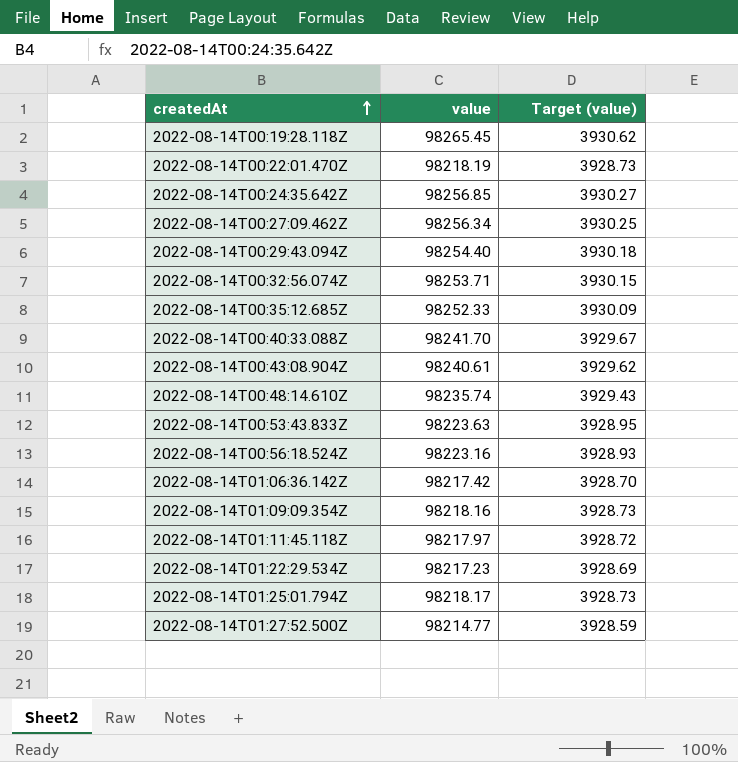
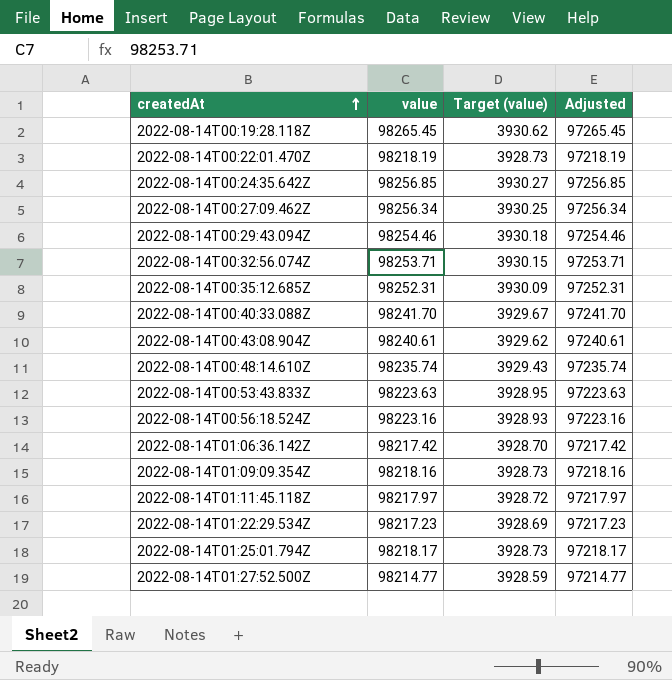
column Adjusted | formula: none -> [value] - 1000
2022-08-14T00:29:43.094Z | value: 98254.40 -> 98254.46
2022-08-14T00:35:12.685Z | value: 98252.33 -> 98252.31

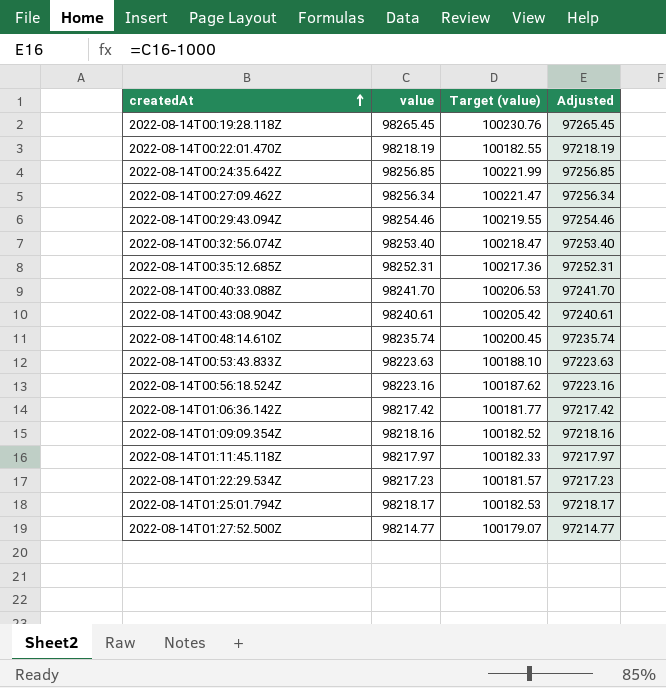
column Target (value) | formula: [value] * 0.04 -> [value] * 1.02
2022-08-14T00:32:56.074Z | value: 98253.71 -> 98253.40
2022-08-14T00:32:56.074Z | Adjusted: 97253.71 -> 97253.40

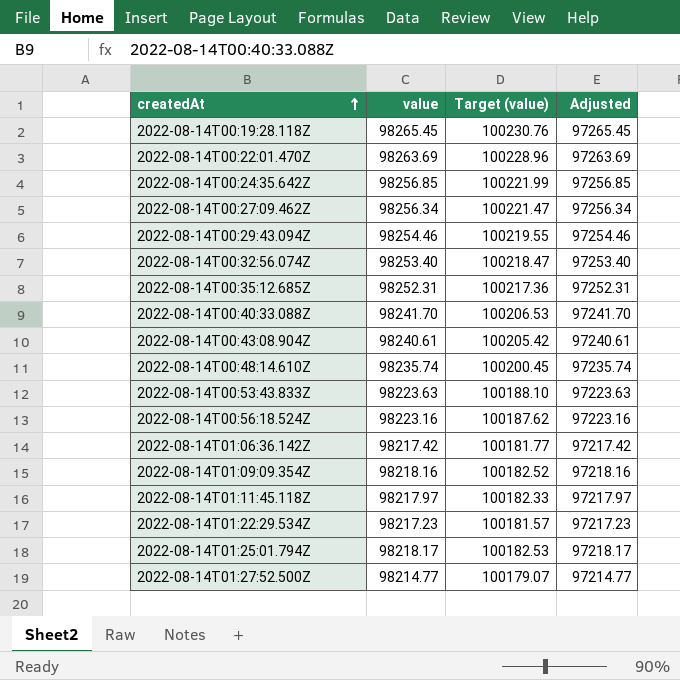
2022-08-14T00:22:01.470Z | value: 98218.19 -> 98263.69
2022-08-14T00:22:01.470Z | Target (value): 100182.55 -> 100228.96
2022-08-14T00:22:01.470Z | Adjusted: 97218.19 -> 97263.69

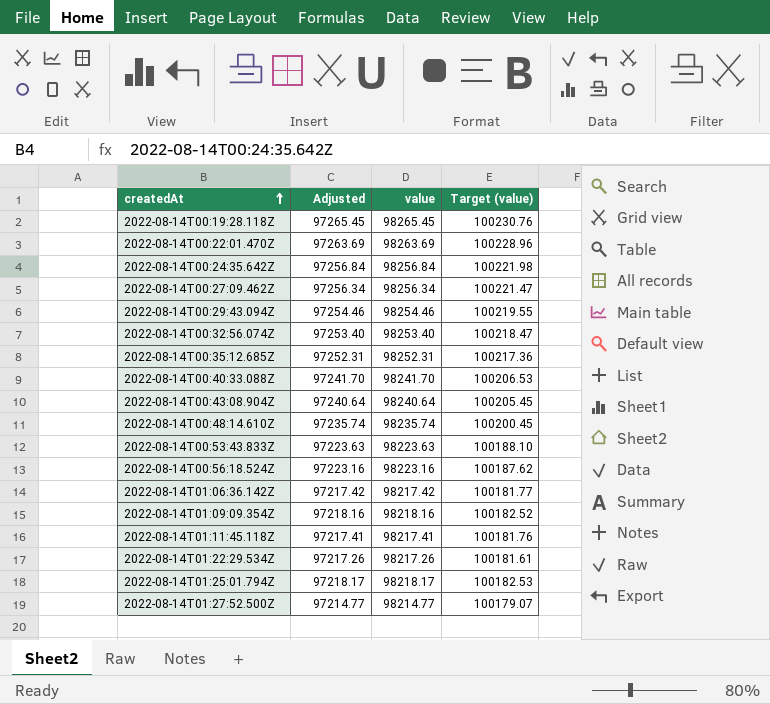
column Adjusted | position: 4 -> 2
2022-08-14T00:24:35.642Z | Adjusted: 97256.85 -> 97256.84
2022-08-14T00:24:35.642Z | value: 98256.85 -> 98256.84
2022-08-14T00:24:35.642Z | Target (value): 100221.99 -> 100221.98
2022-08-14T00:43:08.904Z | Adjusted: 97240.61 -> 97240.64
2022-08-14T00:43:08.904Z | value: 98240.61 -> 98240.64
2022-08-14T00:43:08.904Z | Target (value): 100205.42 -> 100205.45
2022-08-14T01:11:45.118Z | Adjusted: 97217.97 -> 97217.41
2022-08-14T01:11:45.118Z | value: 98217.97 -> 98217.41
2022-08-14T01:11:45.118Z | Target (value): 100182.33 -> 100181.76
2022-08-14T01:22:29.534Z | Adjusted: 97217.23 -> 97217.26
2022-08-14T01:22:29.534Z | value: 98217.23 -> 98217.26
2022-08-14T01:22:29.534Z | Target (value): 100181.57 -> 100181.61

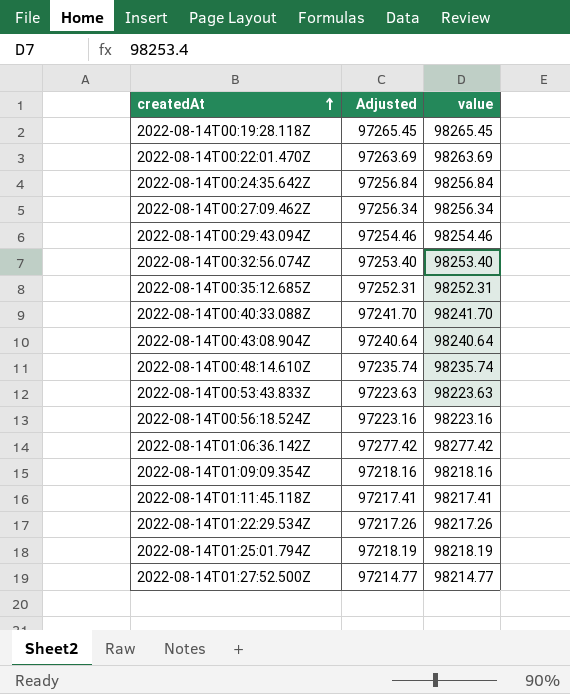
column Target (value) | formula: [value] * 1.02 -> none
2022-08-14T01:06:36.142Z | Adjusted: 97217.42 -> 97277.42
2022-08-14T01:06:36.142Z | value: 98217.42 -> 98277.42
2022-08-14T01:25:01.794Z | Adjusted: 97218.17 -> 97218.19
2022-08-14T01:25:01.794Z | value: 98218.17 -> 98218.19

